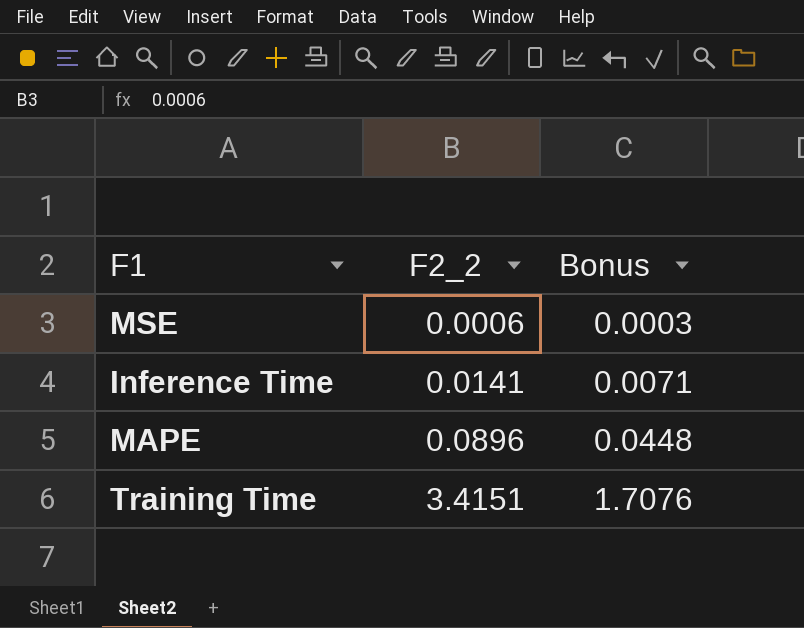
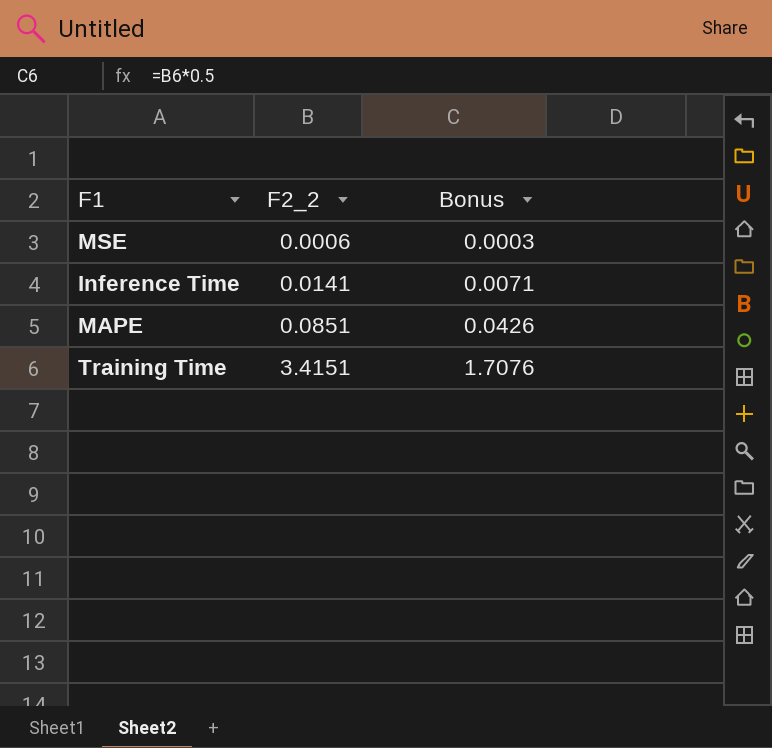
MAPE | F2_2: 0.0896 -> 0.0851
MAPE | Bonus: 0.0448 -> 0.0426

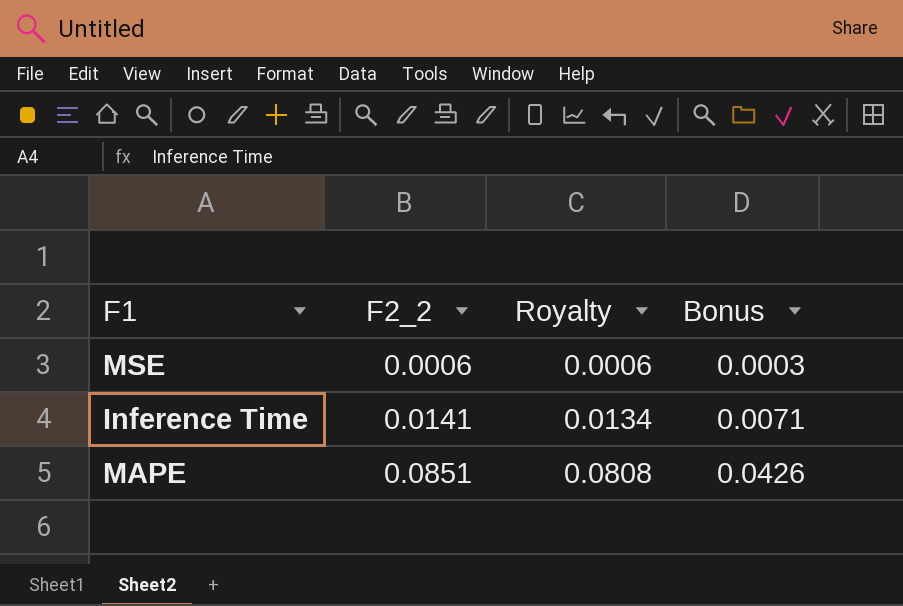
column Royalty | formula: none -> [F2_2] * 0.95
row Training Time: 3.4151 | 1.7076 -> none

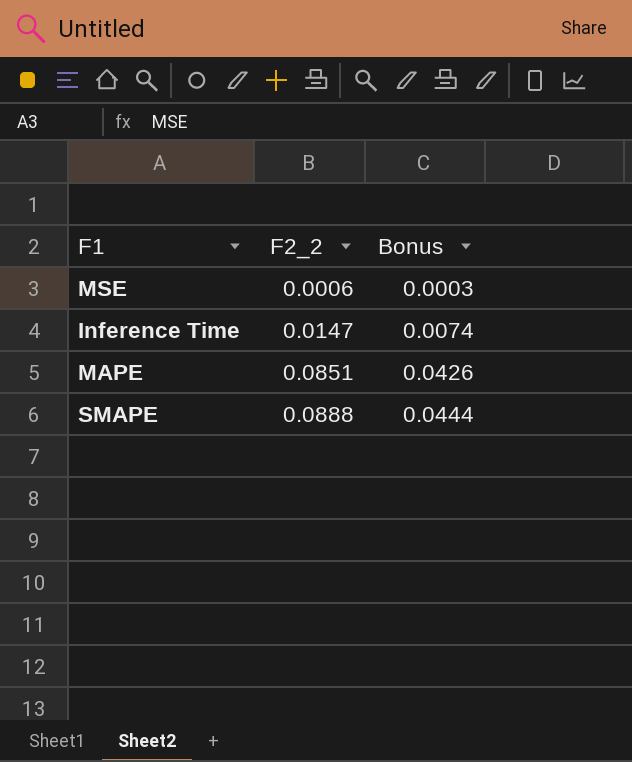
column Royalty | formula: [F2_2] * 0.95 -> none
Inference Time | F2_2: 0.0141 -> 0.0147
Inference Time | Bonus: 0.0071 -> 0.0074
row SMAPE: none -> 0.0888 | 0.0444

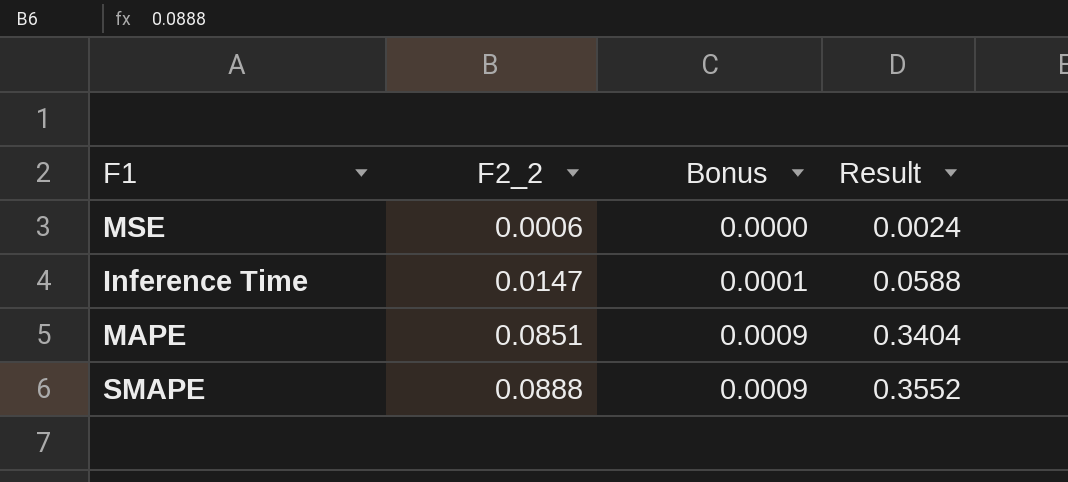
column Bonus | formula: [F2_2] * 0.5 -> [F2_2] * 0.01
column Result | formula: none -> [F2_2] * 4

